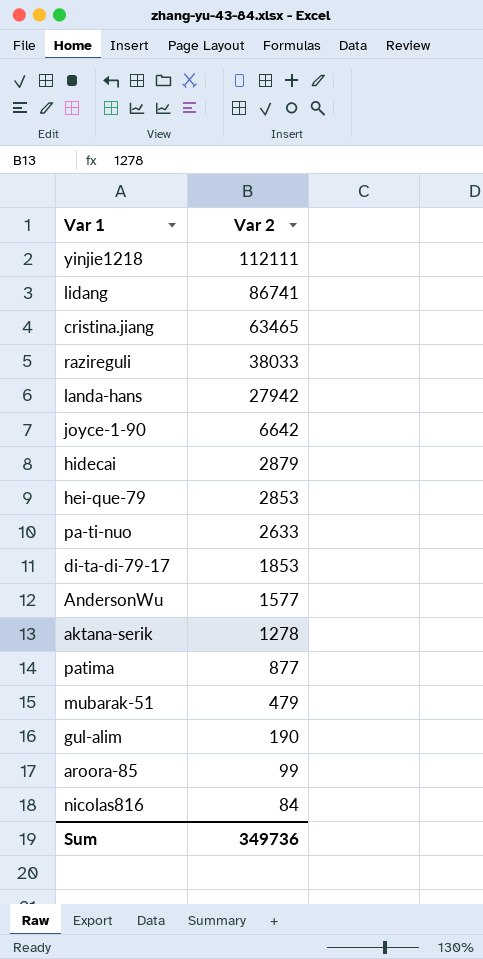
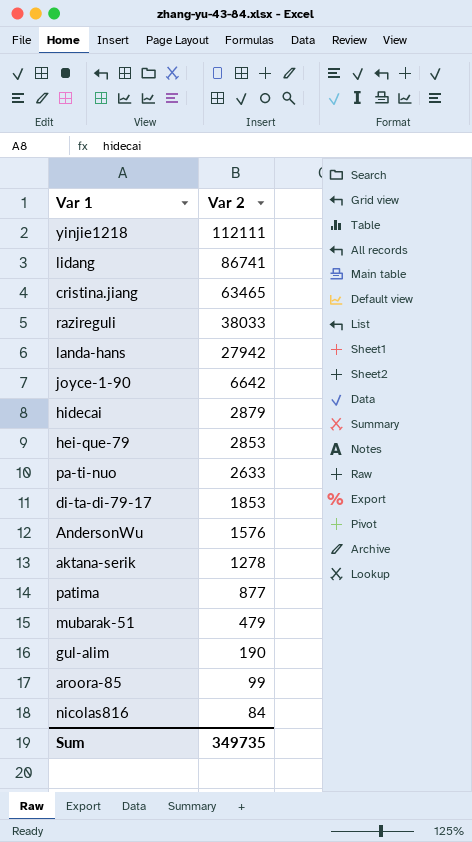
AndersonWu | Var 2: 1577 -> 1576
Sum | Var 2: 349736 -> 349735

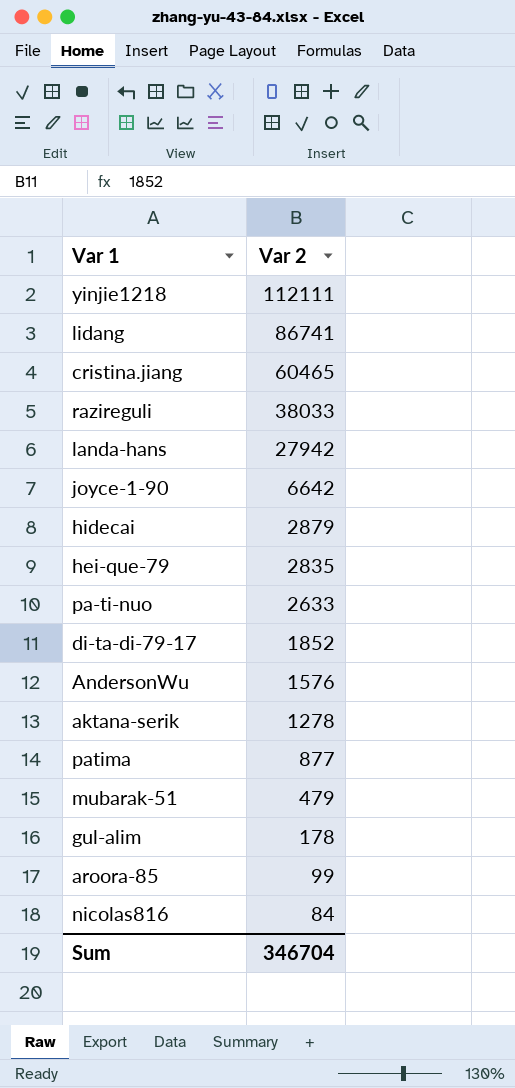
cristina.jiang | Var 2: 63465 -> 60465
hei-que-79 | Var 2: 2853 -> 2835
di-ta-di-79-17 | Var 2: 1853 -> 1852
gul-alim | Var 2: 190 -> 178
Sum | Var 2: 349735 -> 346704

